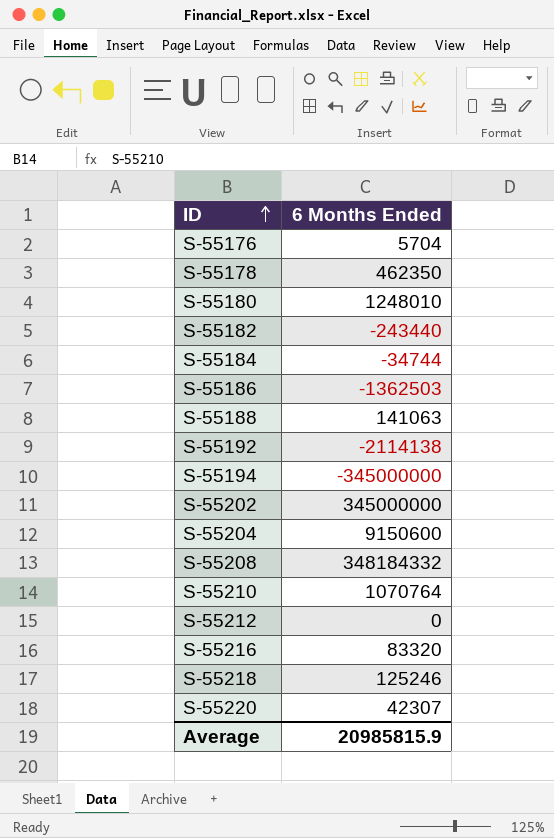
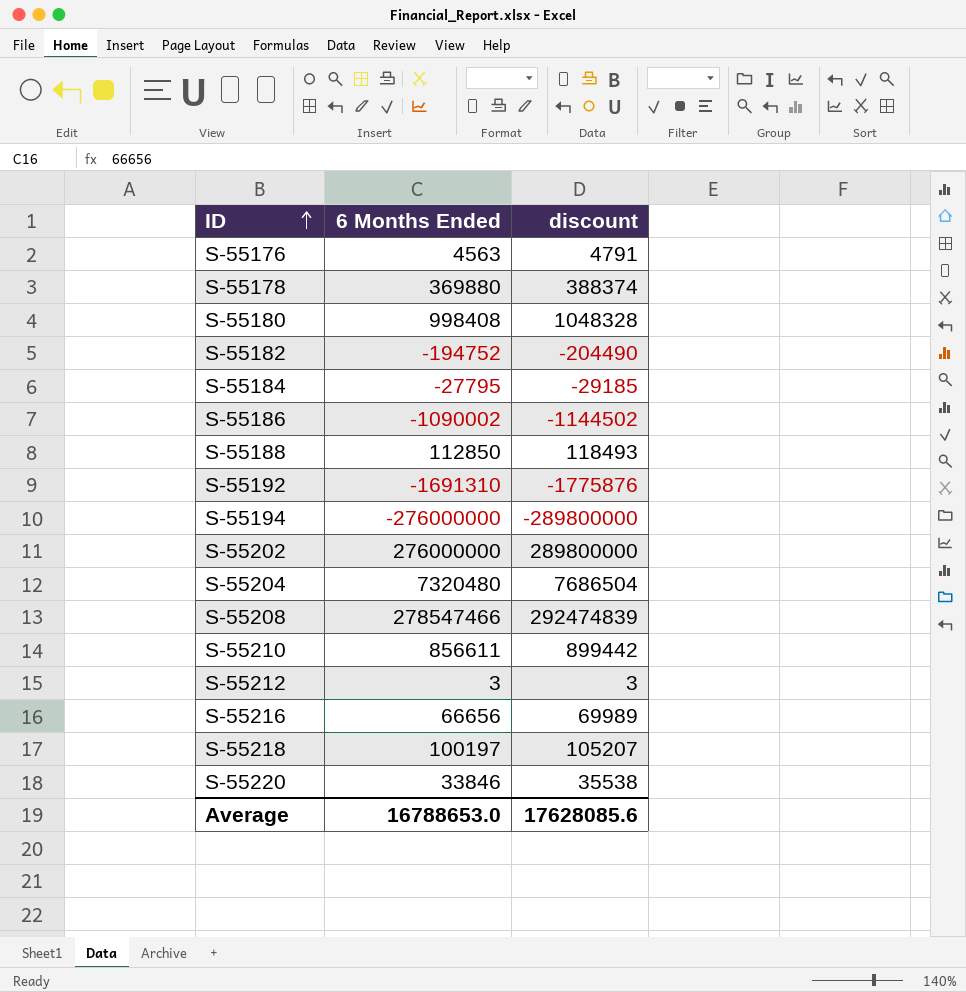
column discount | formula: none -> [6 Months Ended] * 1.05
S-55176 | 6 Months Ended: 5704 -> 4563
S-55178 | 6 Months Ended: 462350 -> 369880
S-55180 | 6 Months Ended: 1248010 -> 998408
S-55182 | 6 Months Ended: -243440 -> -194752
S-55184 | 6 Months Ended: -34744 -> -27795
S-55186 | 6 Months Ended: -1362503 -> -1090002
S-55188 | 6 Months Ended: 141063 -> 112850
S-55192 | 6 Months Ended: -2114138 -> -1691310
S-55194 | 6 Months Ended: -345000000 -> -276000000
S-55202 | 6 Months Ended: 345000000 -> 276000000
S-55204 | 6 Months Ended: 9150600 -> 7320480
S-55208 | 6 Months Ended: 348184332 -> 278547466
S-55210 | 6 Months Ended: 1070764 -> 856611
S-55212 | 6 Months Ended: 0 -> 3
S-55216 | 6 Months Ended: 83320 -> 66656
S-55218 | 6 Months Ended: 125246 -> 100197
S-55220 | 6 Months Ended: 42307 -> 33846
Average | 6 Months Ended: 20985815.9 -> 16788653.0

